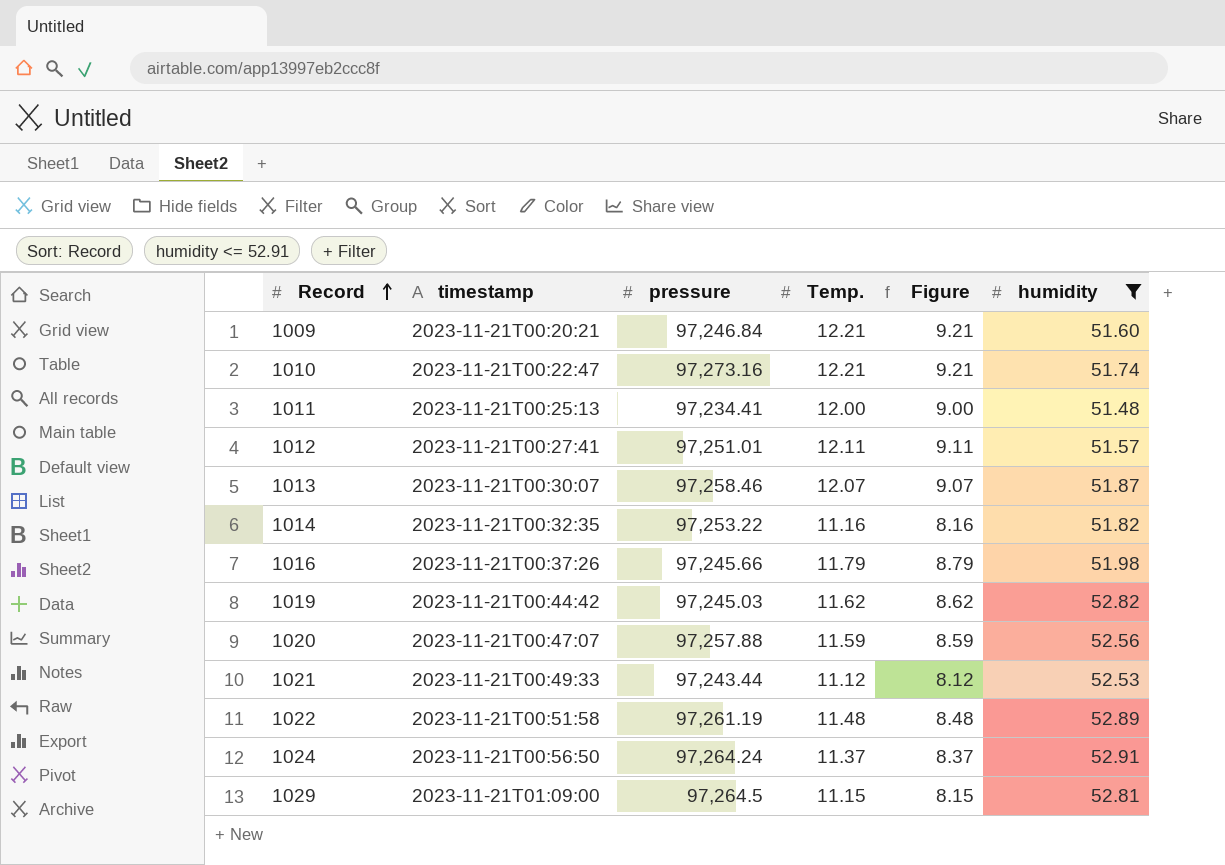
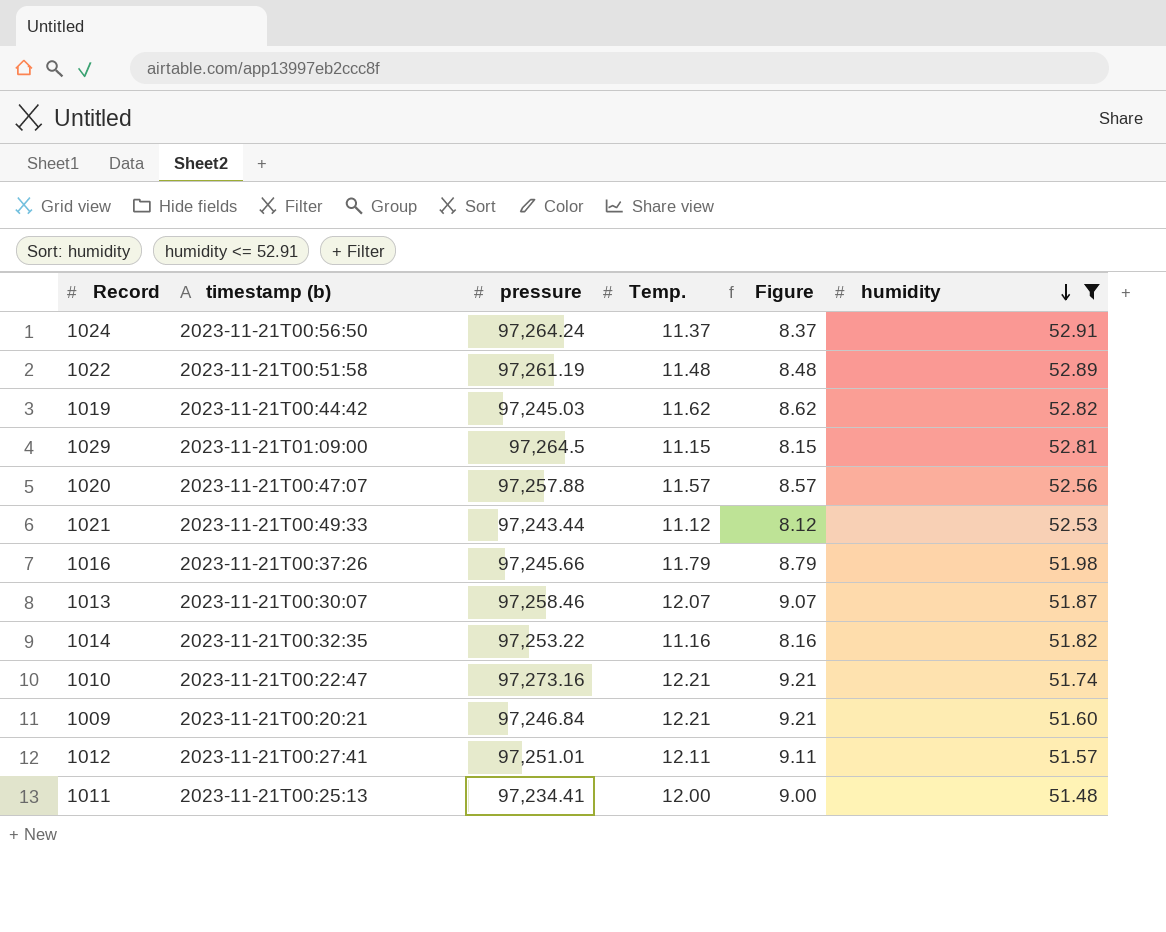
row order: Record ascending -> humidity descending
column name: timestamp -> timestamp (b)
1020 | Temp.: 11.59 -> 11.57
1020 | Figure: 8.59 -> 8.57

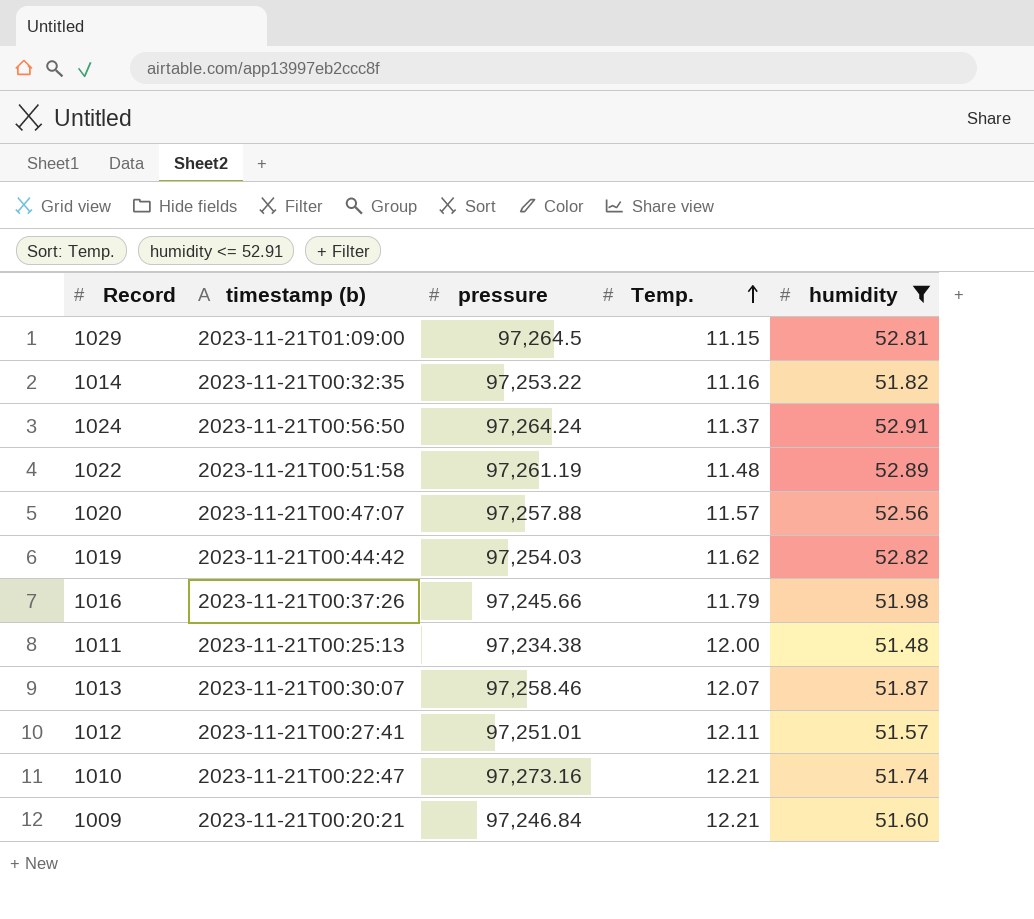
row order: humidity descending -> Temp. ascending
column Figure | formula: [Temp.] - 3 -> none
row 1021: 2023-11-21T00:49:33 | 97,243.44 | 11.12 | 8.12 | 52.53 -> none
1019 | pressure: 97,245.03 -> 97,254.03
1011 | pressure: 97,234.41 -> 97,234.38

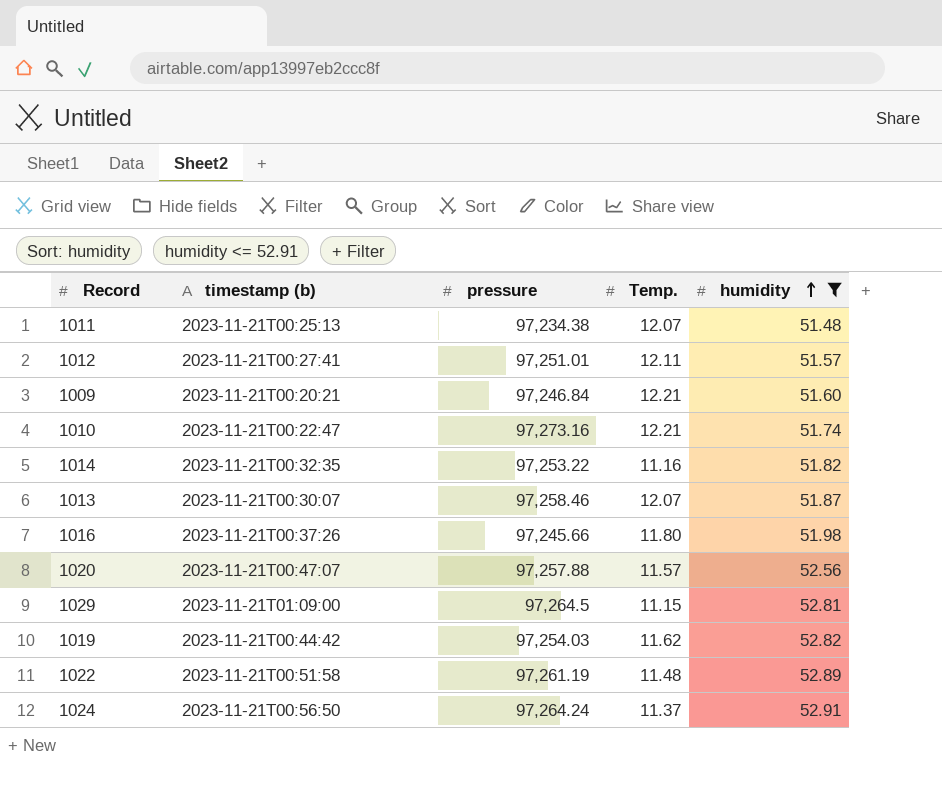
row order: Temp. ascending -> humidity ascending
1011 | Temp.: 12.00 -> 12.07
1016 | Temp.: 11.79 -> 11.80

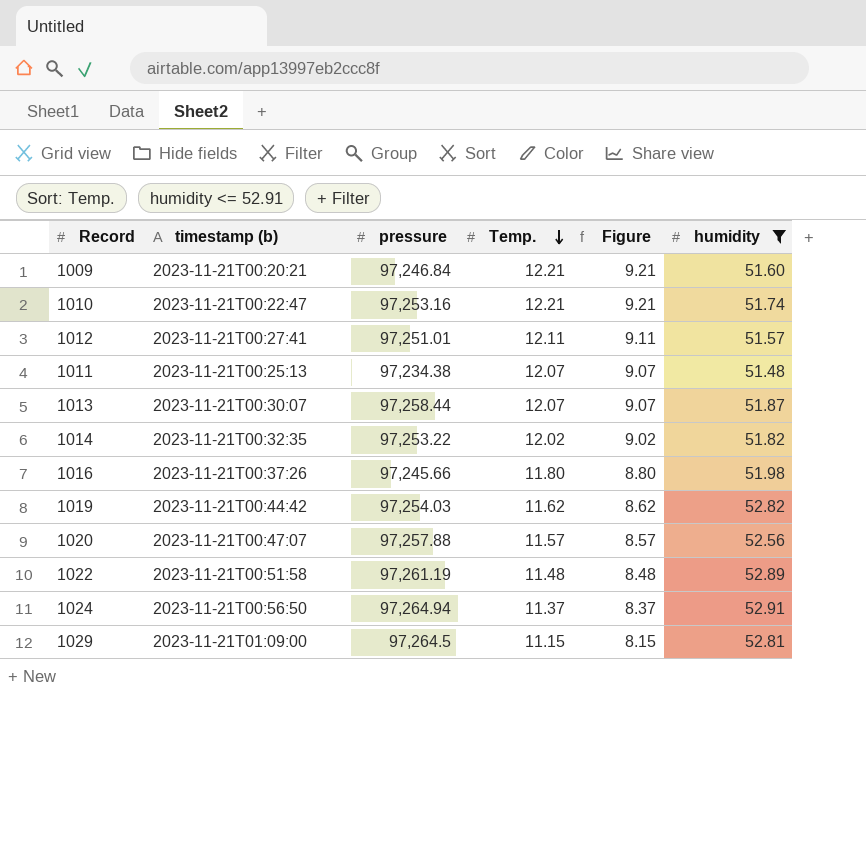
row order: humidity ascending -> Temp. descending
column Figure | formula: none -> [Temp.] - 3
1010 | pressure: 97,273.16 -> 97,253.16
1013 | pressure: 97,258.46 -> 97,258.44
1014 | Temp.: 11.16 -> 12.02
1024 | pressure: 97,264.24 -> 97,264.94

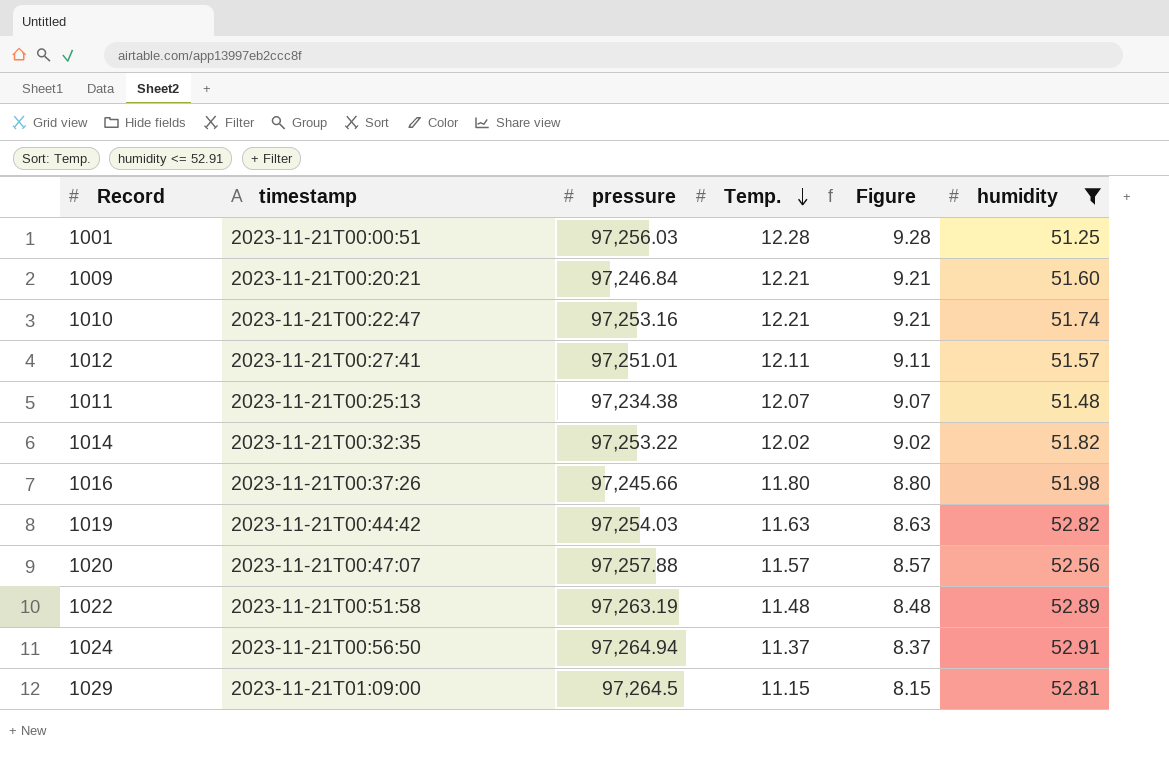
column name: timestamp (b) -> timestamp
row 1013: 2023-11-21T00:30:07 | 97,258.44 | 12.07 | 9.07 | 51.87 -> none
row 1001: none -> 2023-11-21T00:00:51 | 97,256.03 | 12.28 | 9.28 | 51.25
1019 | Temp.: 11.62 -> 11.63
1019 | Figure: 8.62 -> 8.63
1022 | pressure: 97,261.19 -> 97,263.19

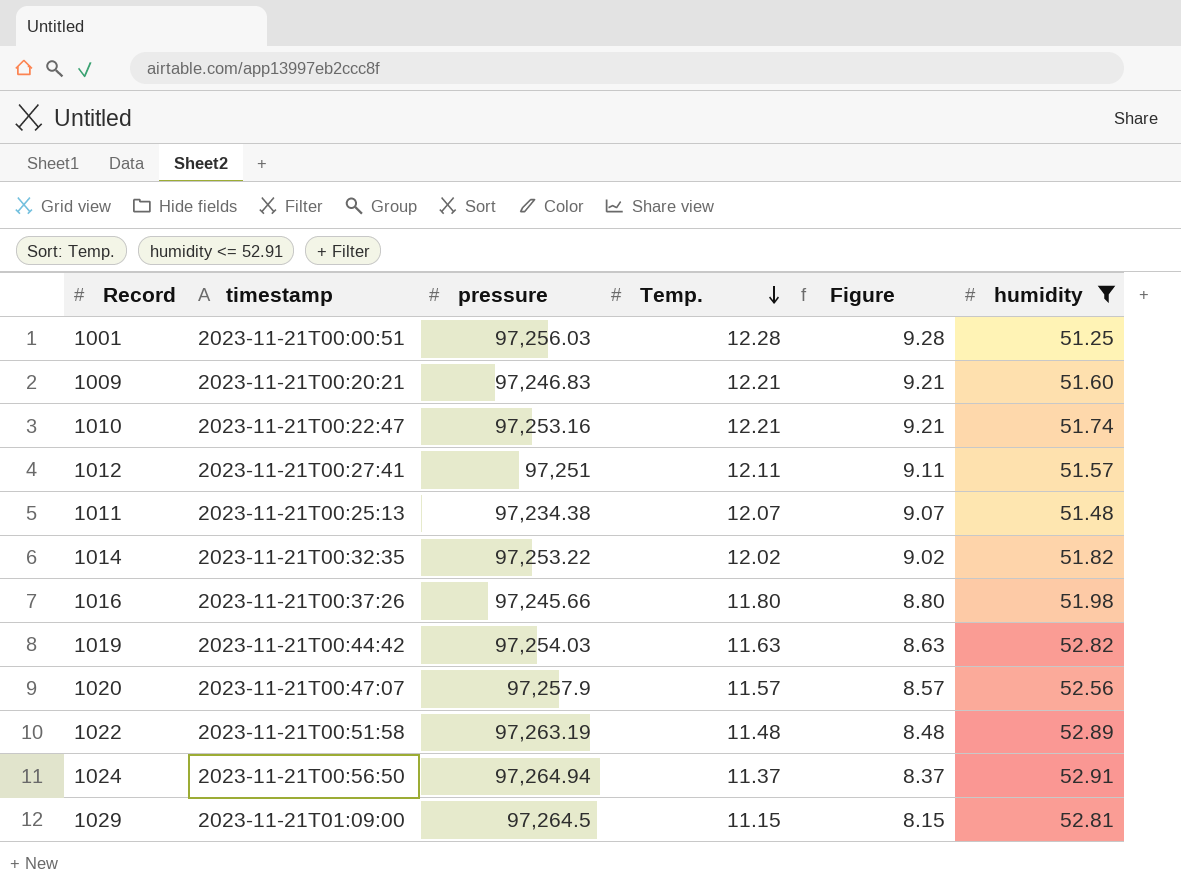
1009 | pressure: 97,246.84 -> 97,246.83
1012 | pressure: 97,251.01 -> 97,251
1020 | pressure: 97,257.88 -> 97,257.9

